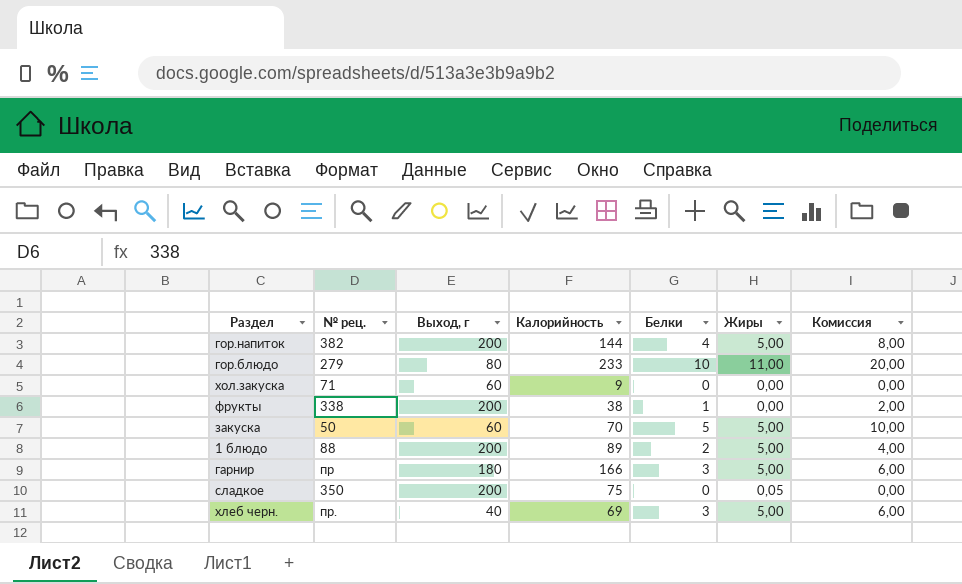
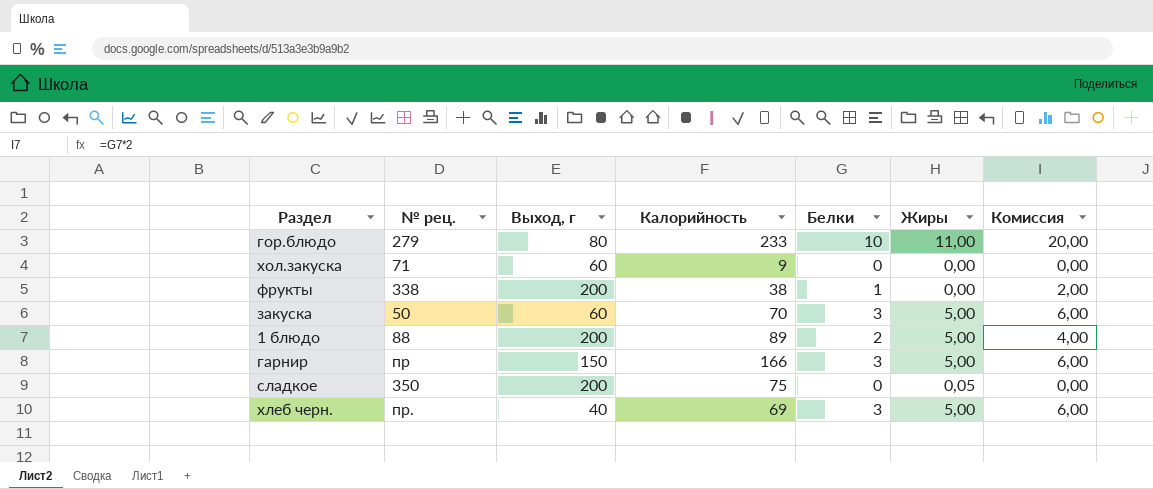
row гор.напиток: 382 | 200 | 144 | 4 | 5,00 | 8,00 -> none
закуска | Белки: 5 -> 3
закуска | Комиссия: 10,00 -> 6,00
гарнир | Выход, г: 180 -> 150

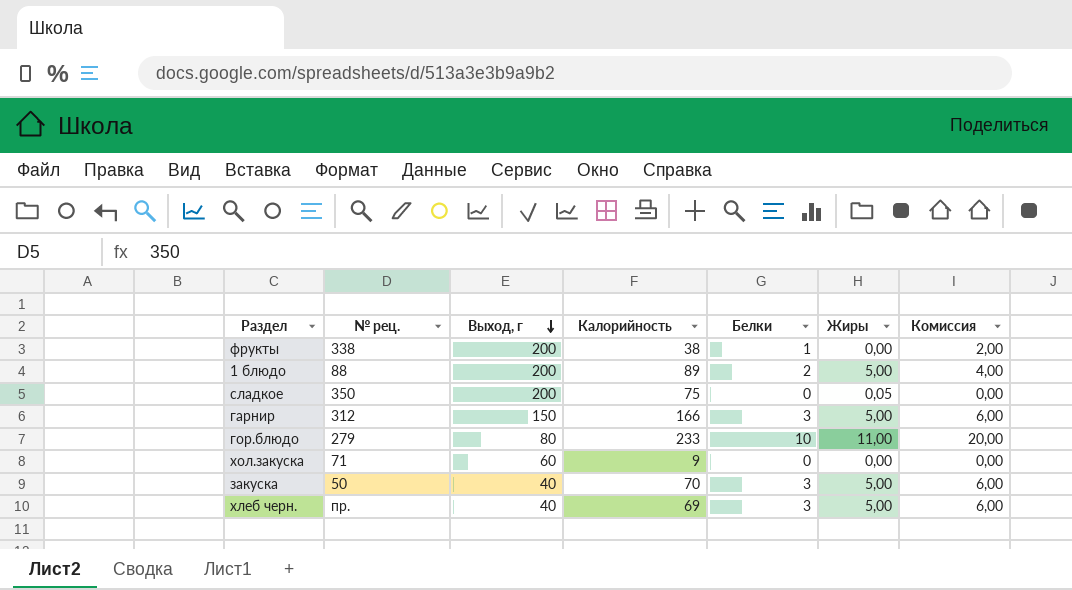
row order: none -> Выход, г descending
гарнир | № рец.: пр -> 312
закуска | Выход, г: 60 -> 40

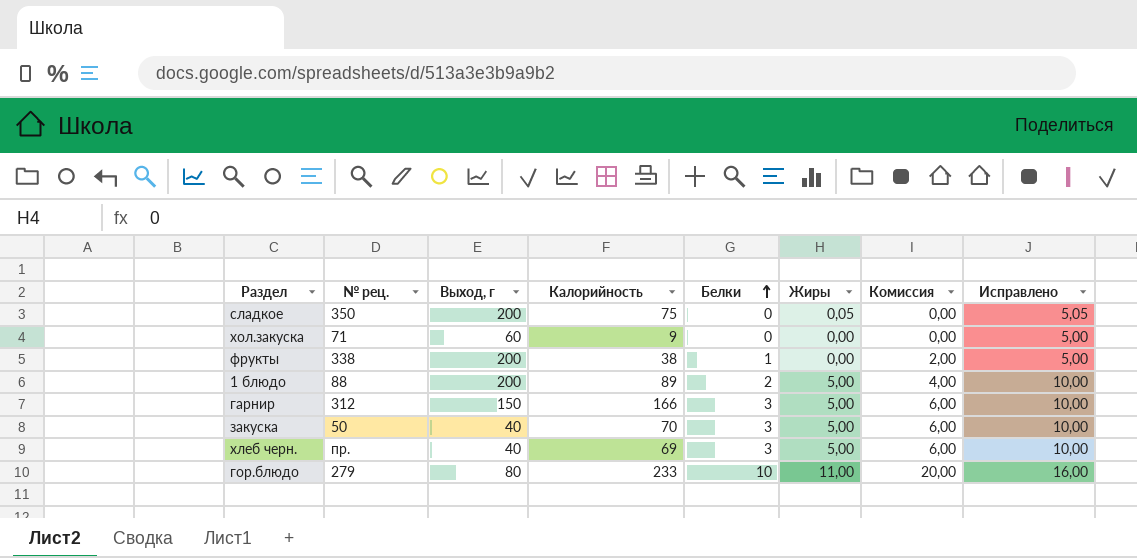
row order: Выход, г descending -> Белки ascending
column Исправлено | formula: none -> [Жиры] + 5

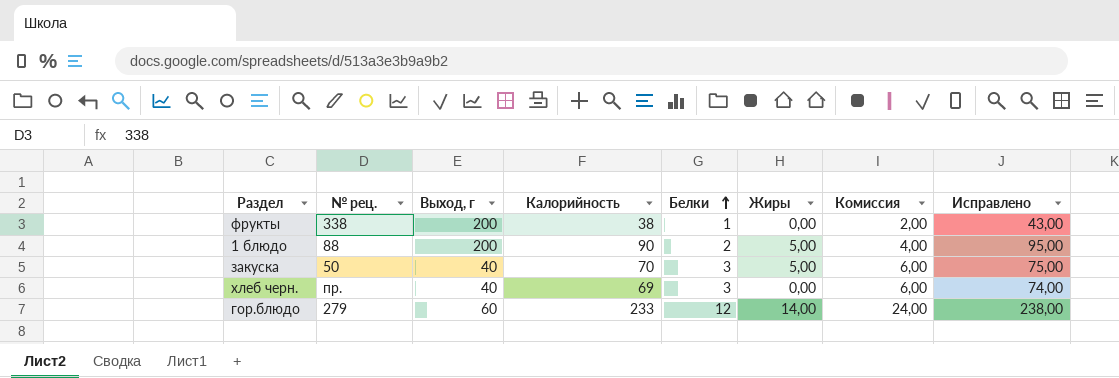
column Исправлено | formula: [Жиры] + 5 -> [Калорийность] + 5
row сладкое: 350 | 200 | 75 | 0 | 0,05 | 0,00 | 5,05 -> none
row хол.закуска: 71 | 60 | 9 | 0 | 0,00 | 0,00 | 5,00 -> none
row гарнир: 312 | 150 | 166 | 3 | 5,00 | 6,00 | 10,00 -> none
1 блюдо | Калорийность: 89 -> 90
хлеб черн. | Жиры: 5,00 -> 0,00
гор.блюдо | Выход, г: 80 -> 60
гор.блюдо | Белки: 10 -> 12
гор.блюдо | Жиры: 11,00 -> 14,00
гор.блюдо | Комиссия: 20,00 -> 24,00

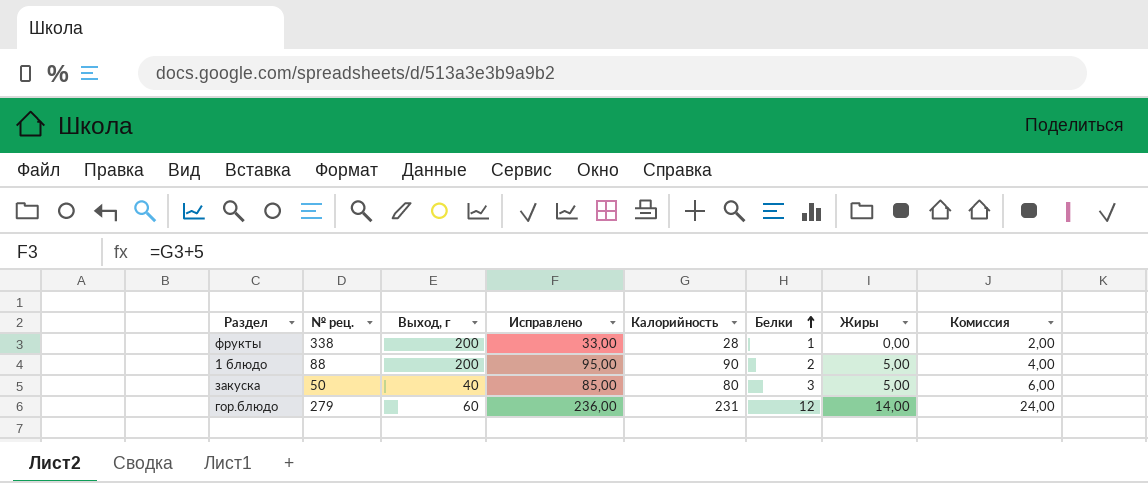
column Исправлено | position: 8 -> 4
row хлеб черн.: пр. | 40 | 69 | 3 | 0,00 | 6,00 | 74,00 -> none
фрукты | Исправлено: 43,00 -> 33,00
фрукты | Калорийность: 38 -> 28
закуска | Исправлено: 75,00 -> 85,00
закуска | Калорийность: 70 -> 80
гор.блюдо | Исправлено: 238,00 -> 236,00
гор.блюдо | Калорийность: 233 -> 231

